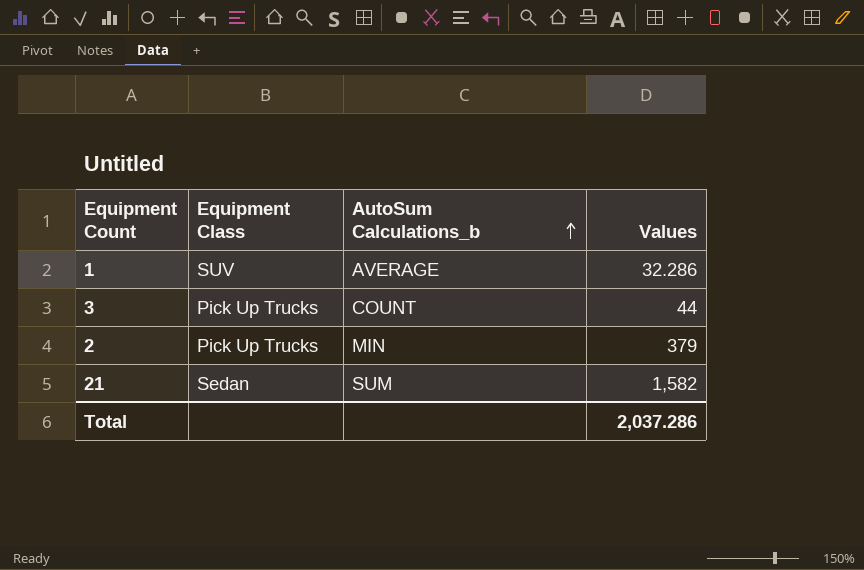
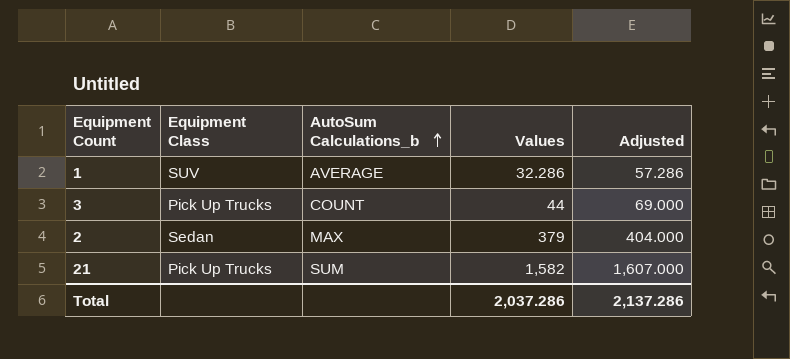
column Adjusted | formula: none -> [Values] + 25
2 | Equipment Class: Pick Up Trucks -> Sedan
2 | AutoSum Calculations_b: MIN -> MAX
21 | Equipment Class: Sedan -> Pick Up Trucks

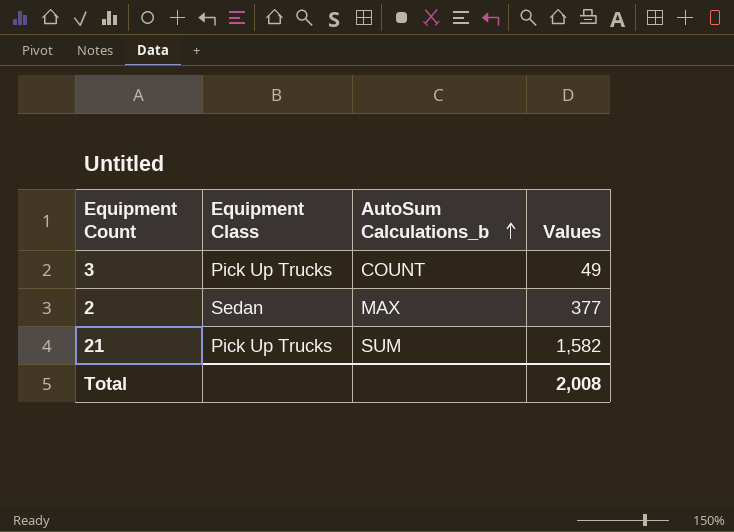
column Adjusted | formula: [Values] + 25 -> none
row 1: SUV | AVERAGE | 32.286 | 57.286 -> none
3 | Values: 44 -> 49
2 | Values: 379 -> 377
Total | Values: 2,037.286 -> 2,008

